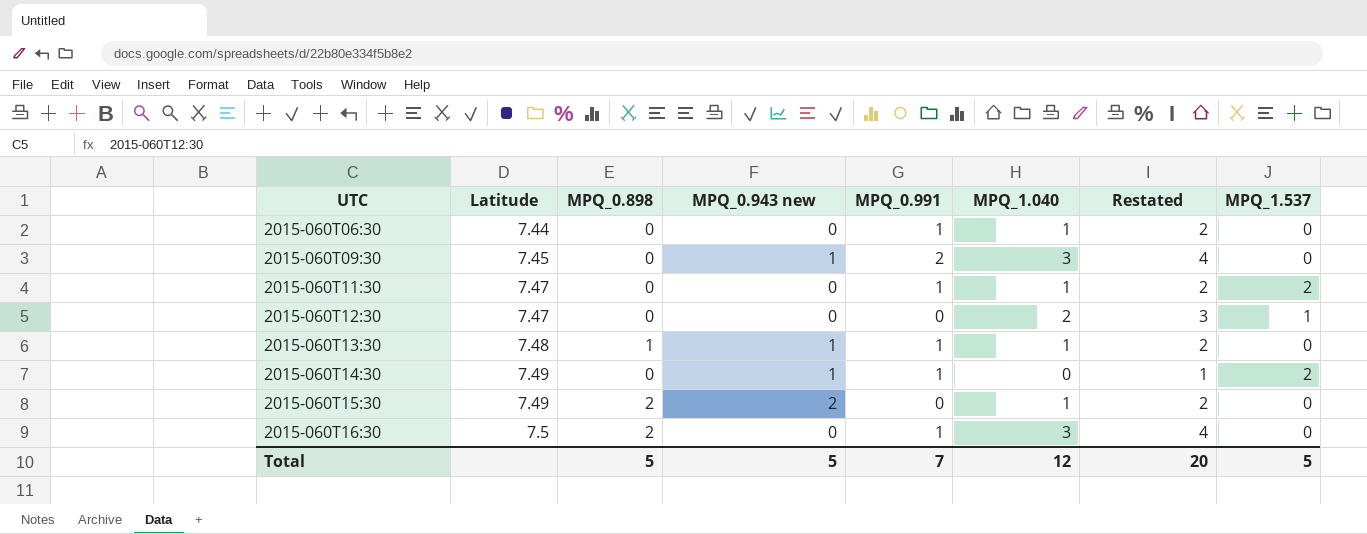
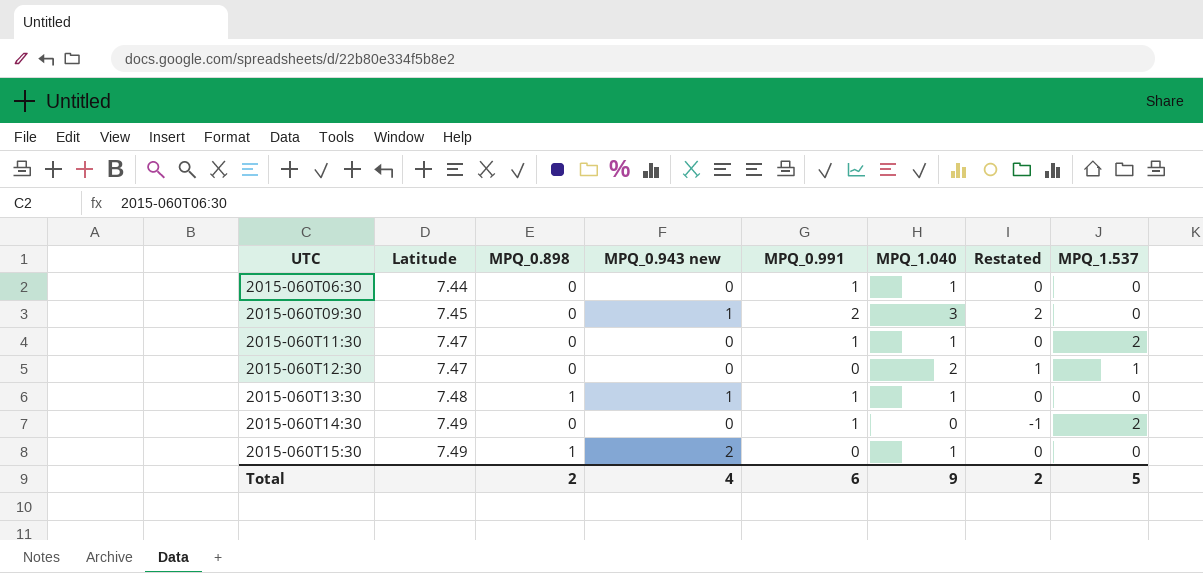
column Restated | formula: [MPQ_1.040] + 1 -> [MPQ_1.040] - 1
row 2015-060T16:30: 7.5 | 2 | 0 | 1 | 3 | 4 | 0 -> none
2015-060T14:30 | MPQ_0.943 new: 1 -> 0
2015-060T15:30 | MPQ_0.898: 2 -> 1
Total | MPQ_0.898: 5 -> 2
Total | MPQ_0.943 new: 5 -> 4
Total | MPQ_0.991: 7 -> 6
Total | MPQ_1.040: 12 -> 9
Total | Restated: 20 -> 2

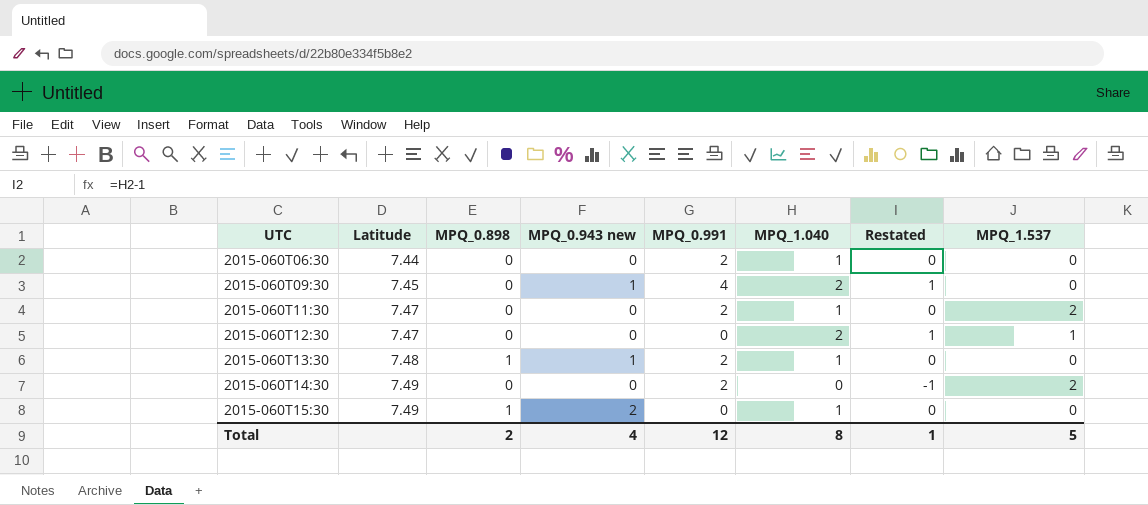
2015-060T06:30 | MPQ_0.991: 1 -> 2
2015-060T09:30 | MPQ_0.991: 2 -> 4
2015-060T09:30 | MPQ_1.040: 3 -> 2
2015-060T09:30 | Restated: 2 -> 1
2015-060T11:30 | MPQ_0.991: 1 -> 2
2015-060T13:30 | MPQ_0.991: 1 -> 2
2015-060T14:30 | MPQ_0.991: 1 -> 2
Total | MPQ_0.991: 6 -> 12
Total | MPQ_1.040: 9 -> 8
Total | Restated: 2 -> 1

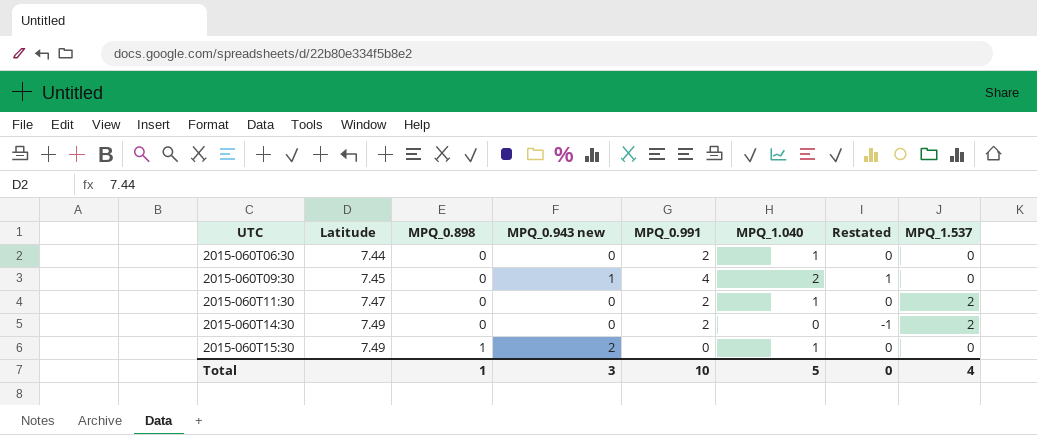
row 2015-060T12:30: 7.47 | 0 | 0 | 0 | 2 | 1 | 1 -> none
row 2015-060T13:30: 7.48 | 1 | 1 | 2 | 1 | 0 | 0 -> none
Total | MPQ_0.898: 2 -> 1
Total | MPQ_0.943 new: 4 -> 3
Total | MPQ_0.991: 12 -> 10
Total | MPQ_1.040: 8 -> 5
Total | Restated: 1 -> 0
Total | MPQ_1.537: 5 -> 4

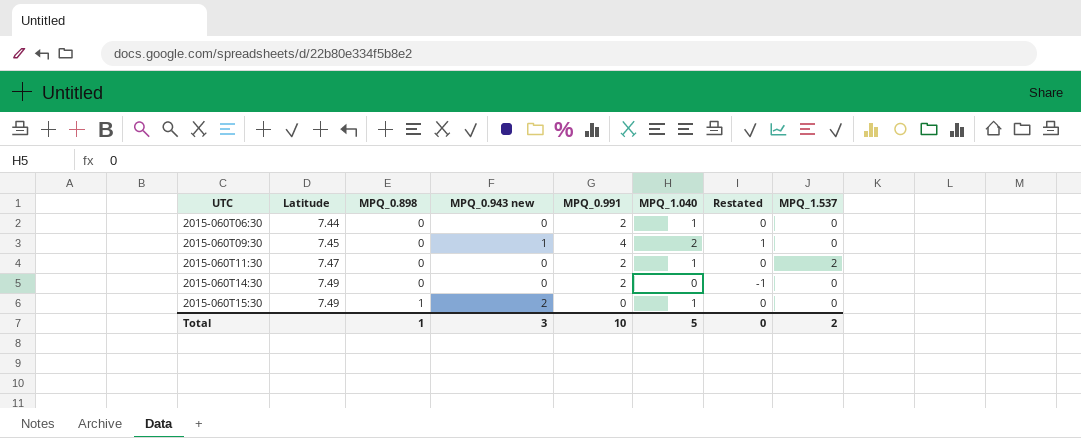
2015-060T14:30 | MPQ_1.537: 2 -> 0
Total | MPQ_1.537: 4 -> 2

